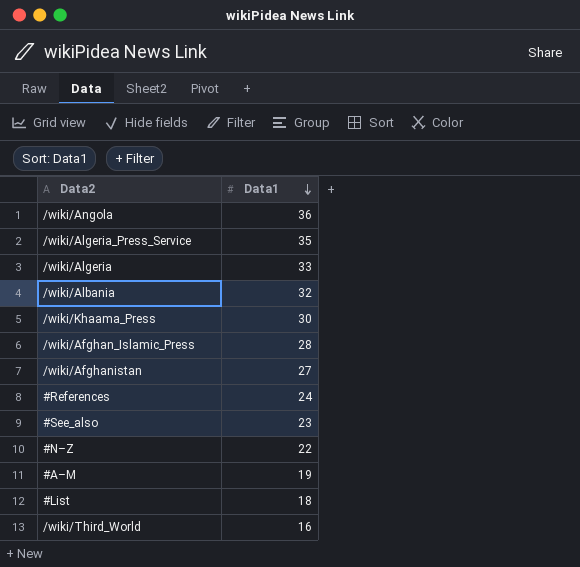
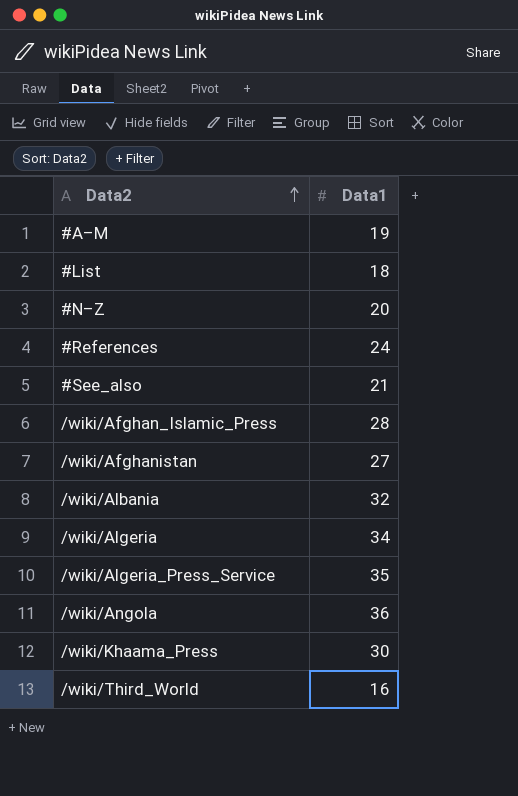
row order: Data1 descending -> Data2 ascending
#N–Z | Data1: 22 -> 20
#See_also | Data1: 23 -> 21
/wiki/Algeria | Data1: 33 -> 34

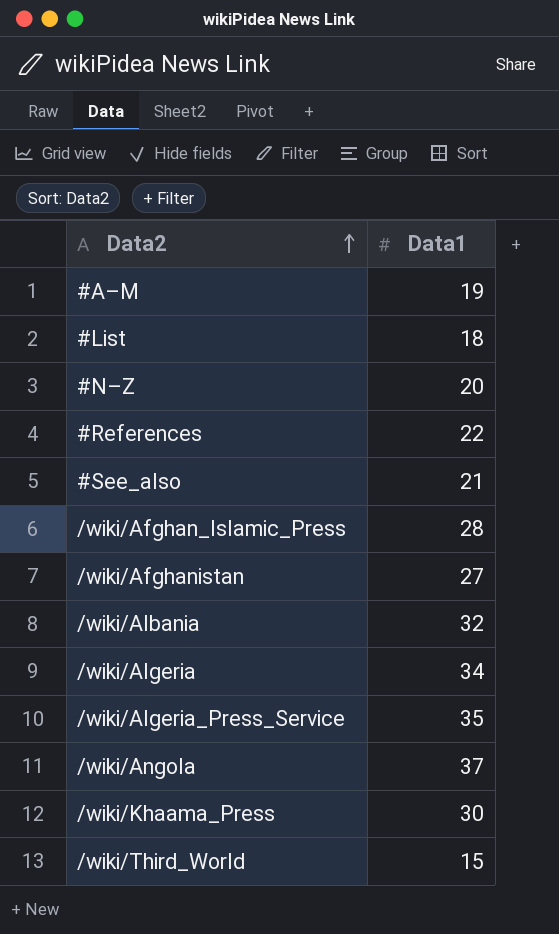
#References | Data1: 24 -> 22
/wiki/Angola | Data1: 36 -> 37
/wiki/Third_World | Data1: 16 -> 15

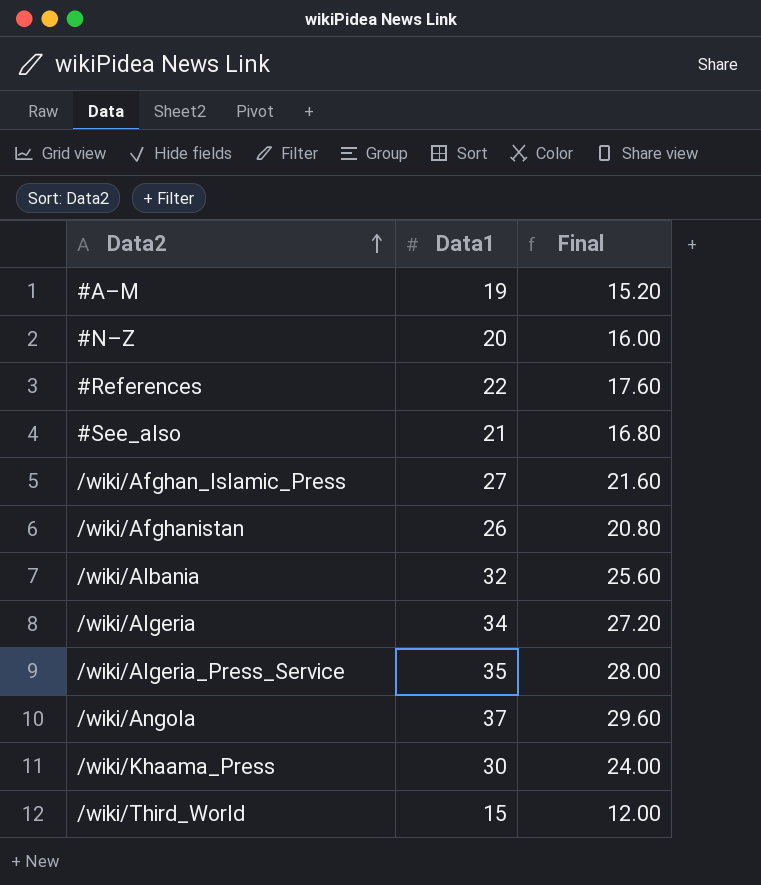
column Final | formula: none -> [Data1] * 0.8
row #List: 18 -> none
/wiki/Afghan_Islamic_Press | Data1: 28 -> 27
/wiki/Afghanistan | Data1: 27 -> 26

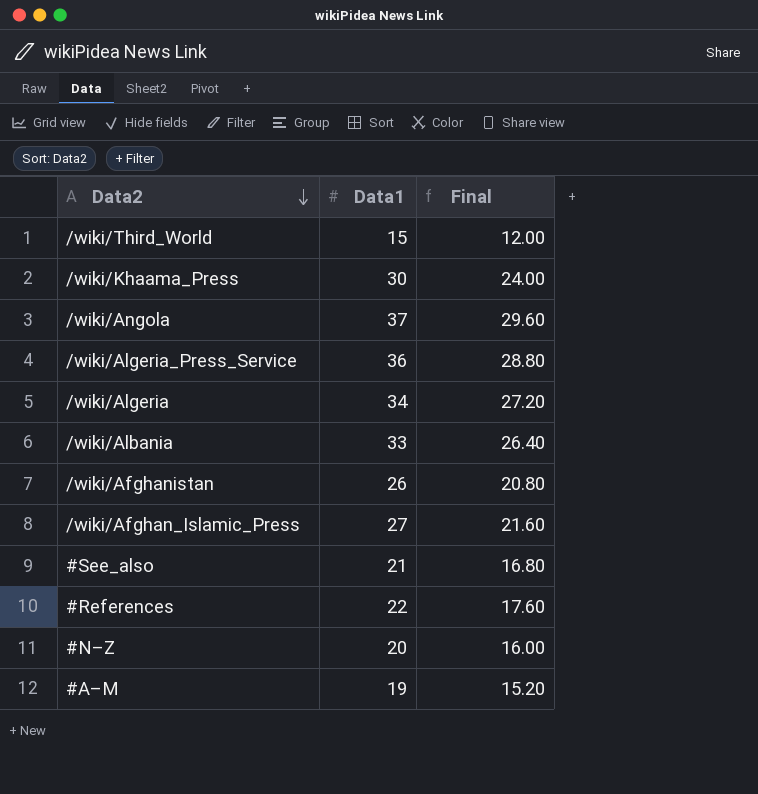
row order: Data2 ascending -> Data2 descending
/wiki/Algeria_Press_Service | Data1: 35 -> 36
/wiki/Algeria_Press_Service | Final: 28.00 -> 28.80
/wiki/Albania | Data1: 32 -> 33
/wiki/Albania | Final: 25.60 -> 26.40

